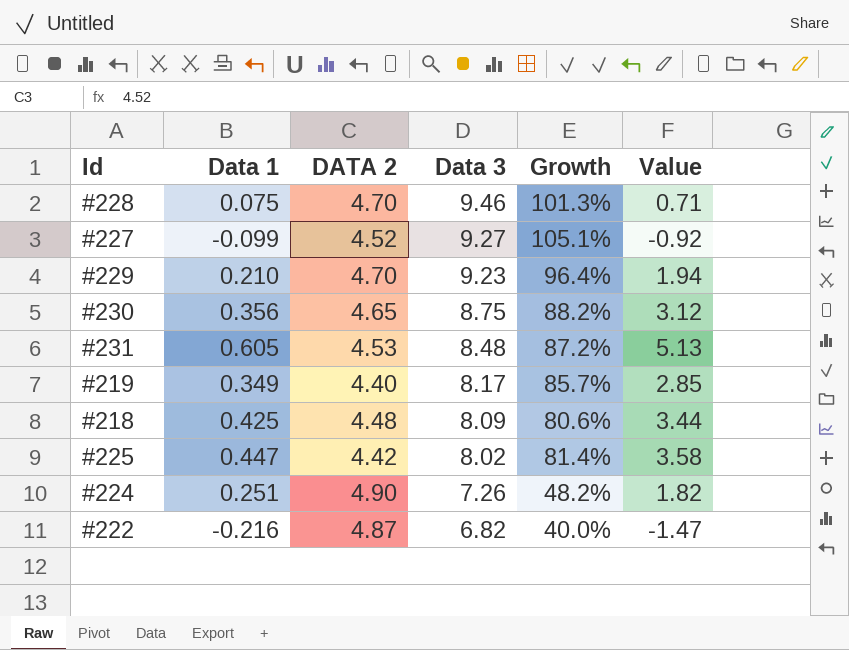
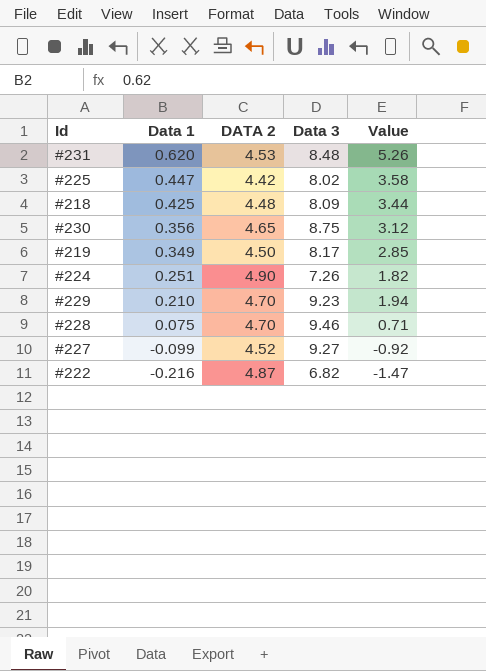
row order: Data 3 descending -> Data 1 descending
column Growth | formula: ([Data 3] - [DATA 2]) / [DATA 2] -> none
#231 | Data 1: 0.605 -> 0.620
#231 | Value: 5.13 -> 5.26
#219 | DATA 2: 4.40 -> 4.50

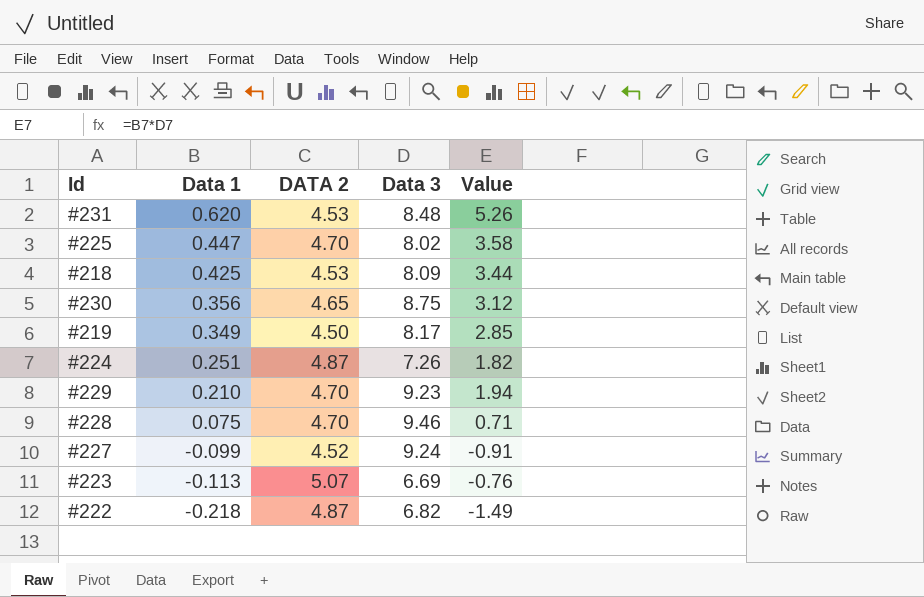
#225 | DATA 2: 4.42 -> 4.70
#218 | DATA 2: 4.48 -> 4.53
#224 | DATA 2: 4.90 -> 4.87
#227 | Data 3: 9.27 -> 9.24
#227 | Value: -0.92 -> -0.91
row #223: none -> -0.113 | 5.07 | 6.69 | -0.76
#222 | Data 1: -0.216 -> -0.218
#222 | Value: -1.47 -> -1.49

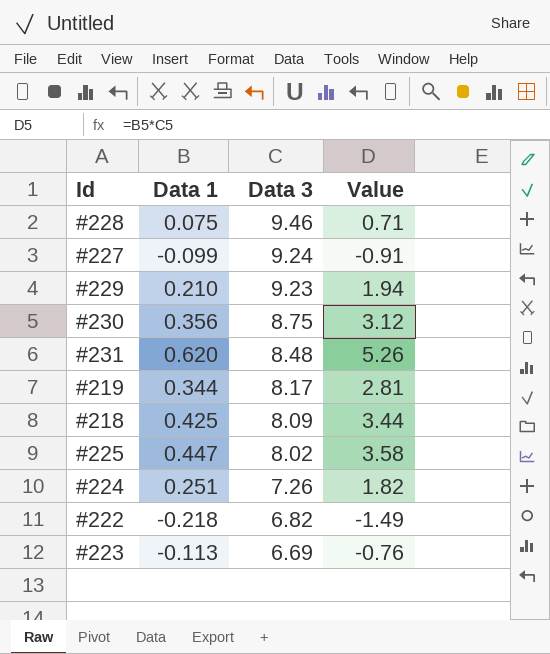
row order: Data 1 descending -> Data 3 descending
column DATA 2 | position: 3 -> none
#219 | Data 1: 0.349 -> 0.344
#219 | Value: 2.85 -> 2.81

